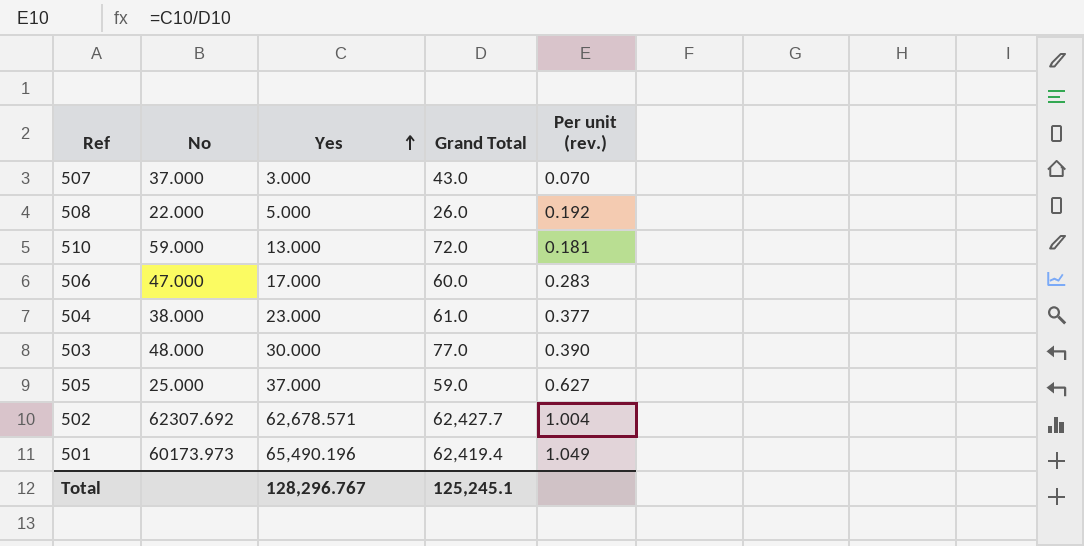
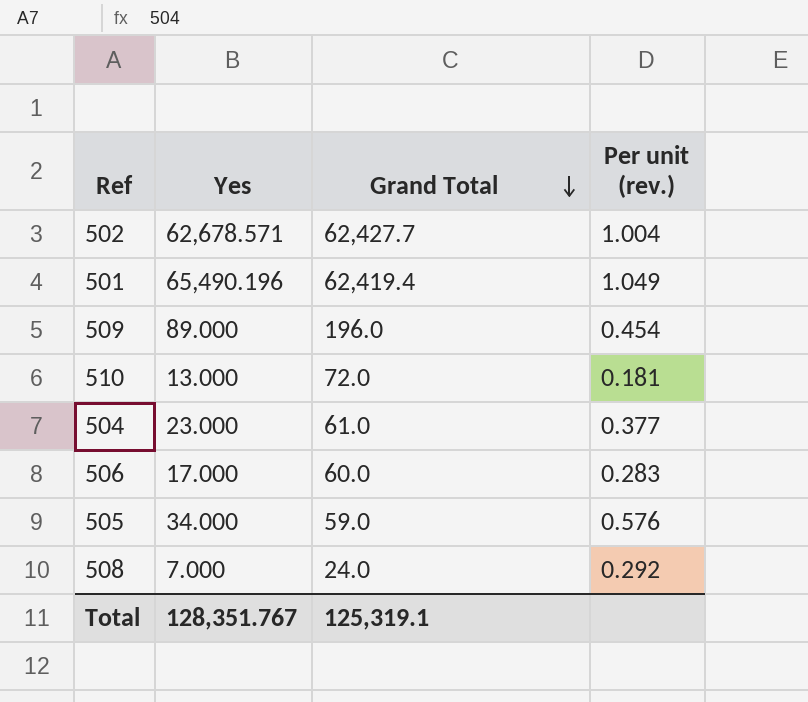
row order: Yes ascending -> Grand Total descending
column No | position: 2 -> none
row 507: 37.000 | 3.000 | 43.0 | 0.070 -> none
row 503: 48.000 | 30.000 | 77.0 | 0.390 -> none
row 509: none -> 89.000 | 196.0 | 0.454
505 | Yes: 37.000 -> 34.000
505 | Per unit (rev.): 0.627 -> 0.576
508 | Yes: 5.000 -> 7.000
508 | Grand Total: 26.0 -> 24.0
508 | Per unit (rev.): 0.192 -> 0.292
Total | Yes: 128,296.767 -> 128,351.767
Total | Grand Total: 125,245.1 -> 125,319.1

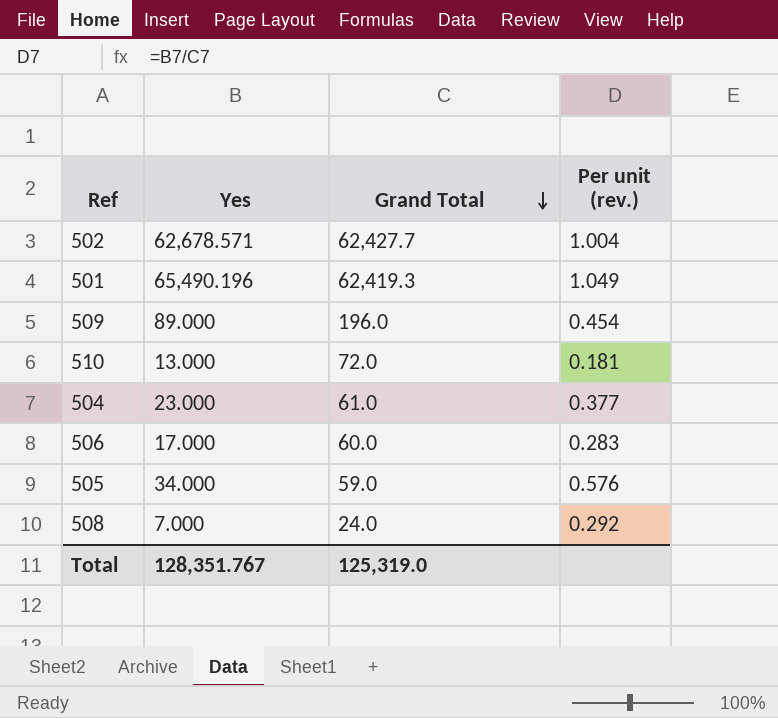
501 | Grand Total: 62,419.4 -> 62,419.3
Total | Grand Total: 125,319.1 -> 125,319.0

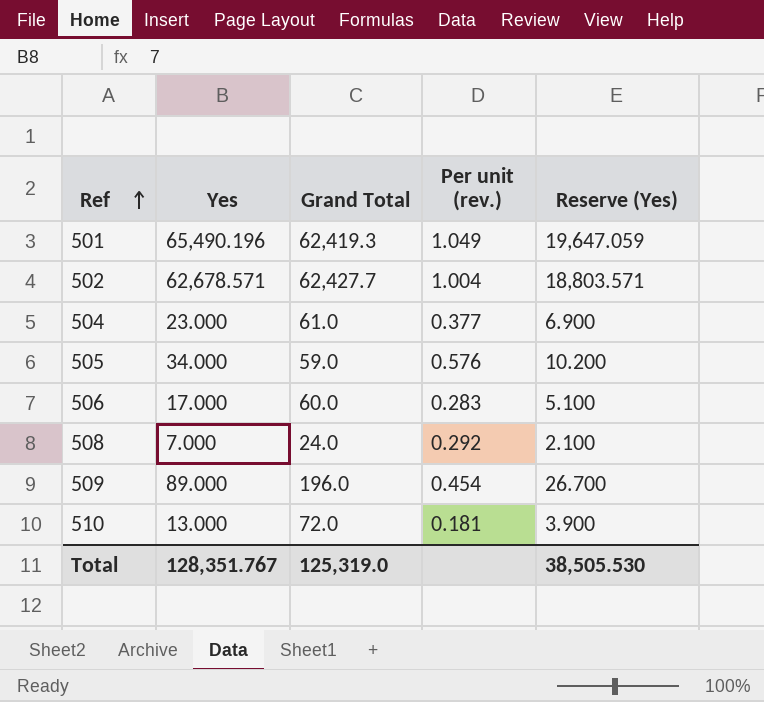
row order: Grand Total descending -> Ref ascending
column Reserve (Yes) | formula: none -> [Yes] * 0.3

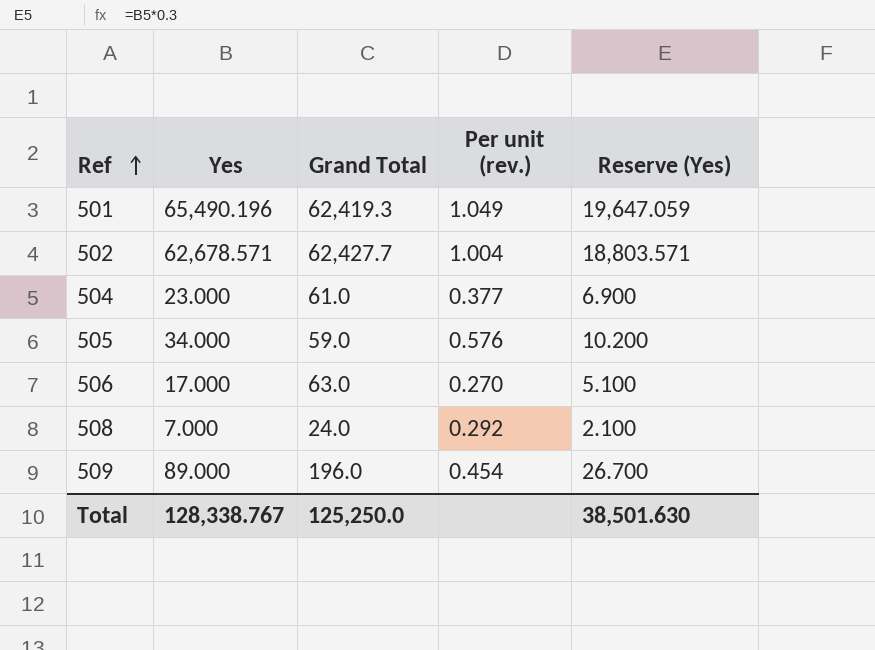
row 510: 13.000 | 72.0 | 0.181 | 3.900 -> none
506 | Grand Total: 60.0 -> 63.0
506 | Per unit (rev.): 0.283 -> 0.270
Total | Yes: 128,351.767 -> 128,338.767
Total | Grand Total: 125,319.0 -> 125,250.0
Total | Reserve (Yes): 38,505.530 -> 38,501.630

